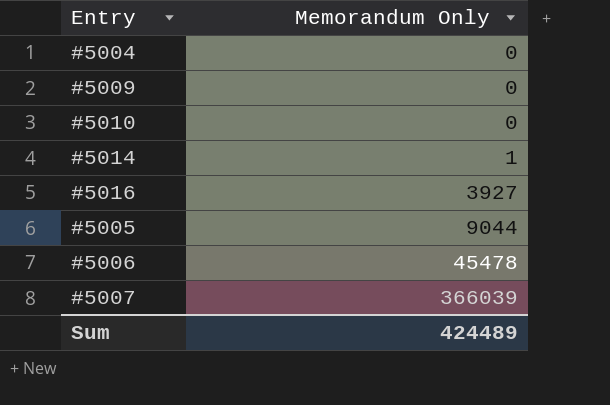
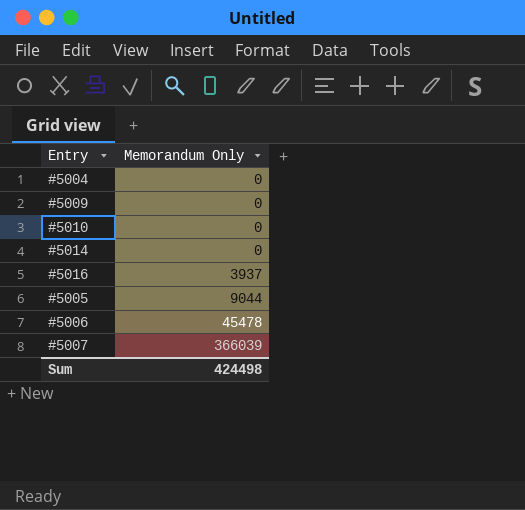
#5014 | Memorandum Only: 1 -> 0
#5016 | Memorandum Only: 3927 -> 3937
Sum | Memorandum Only: 424489 -> 424498

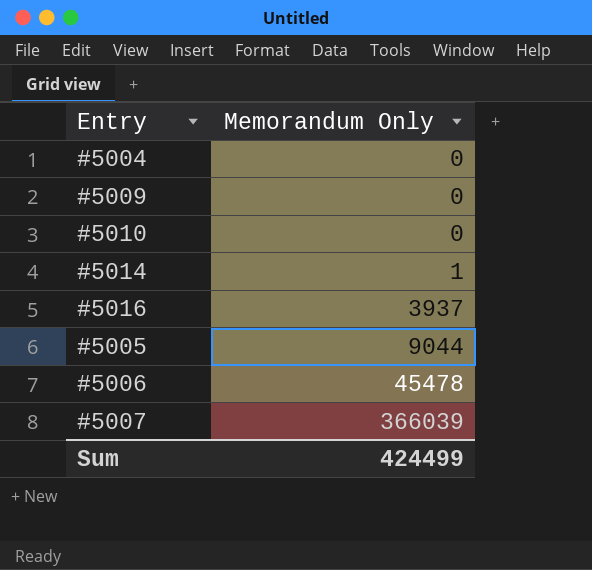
#5014 | Memorandum Only: 0 -> 1
Sum | Memorandum Only: 424498 -> 424499

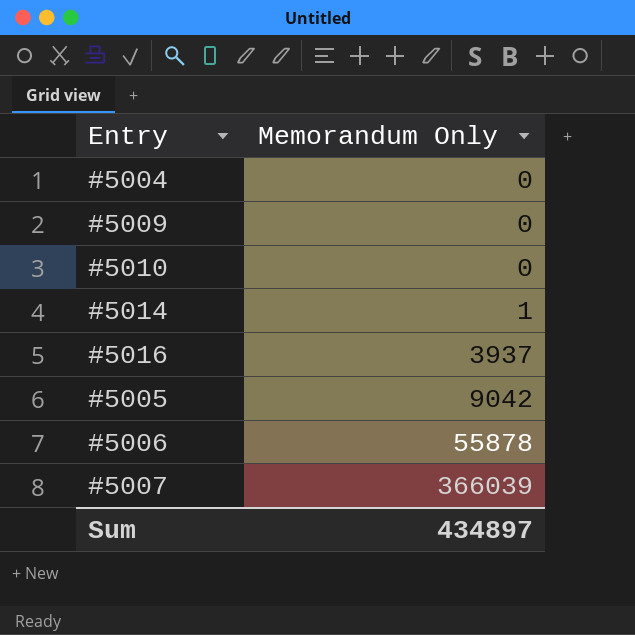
#5005 | Memorandum Only: 9044 -> 9042
#5006 | Memorandum Only: 45478 -> 55878
Sum | Memorandum Only: 424499 -> 434897

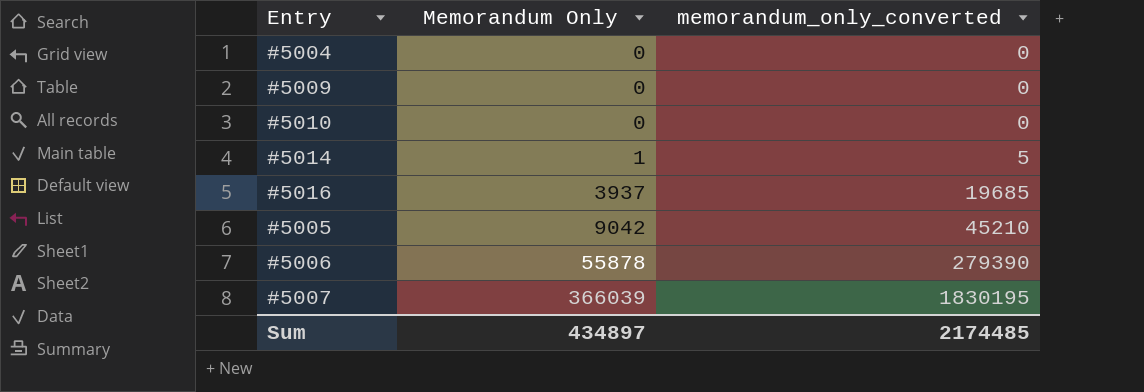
column memorandum_only_converted | formula: none -> [Memorandum Only] * 5

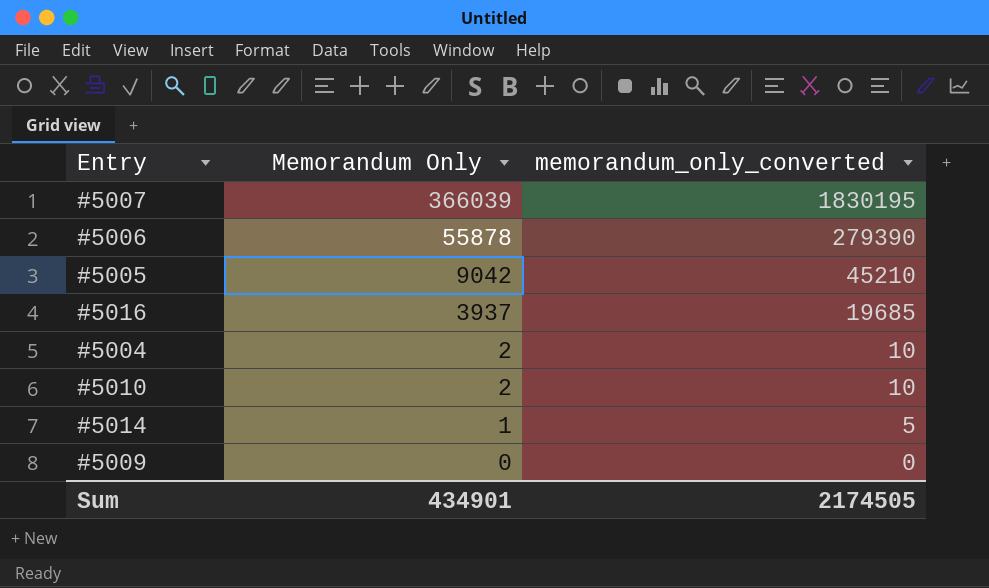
row order: Memorandum Only ascending -> Memorandum Only descending
#5004 | Memorandum Only: 0 -> 2
#5004 | memorandum_only_converted: 0 -> 10
#5010 | Memorandum Only: 0 -> 2
#5010 | memorandum_only_converted: 0 -> 10
Sum | Memorandum Only: 434897 -> 434901
Sum | memorandum_only_converted: 2174485 -> 2174505

